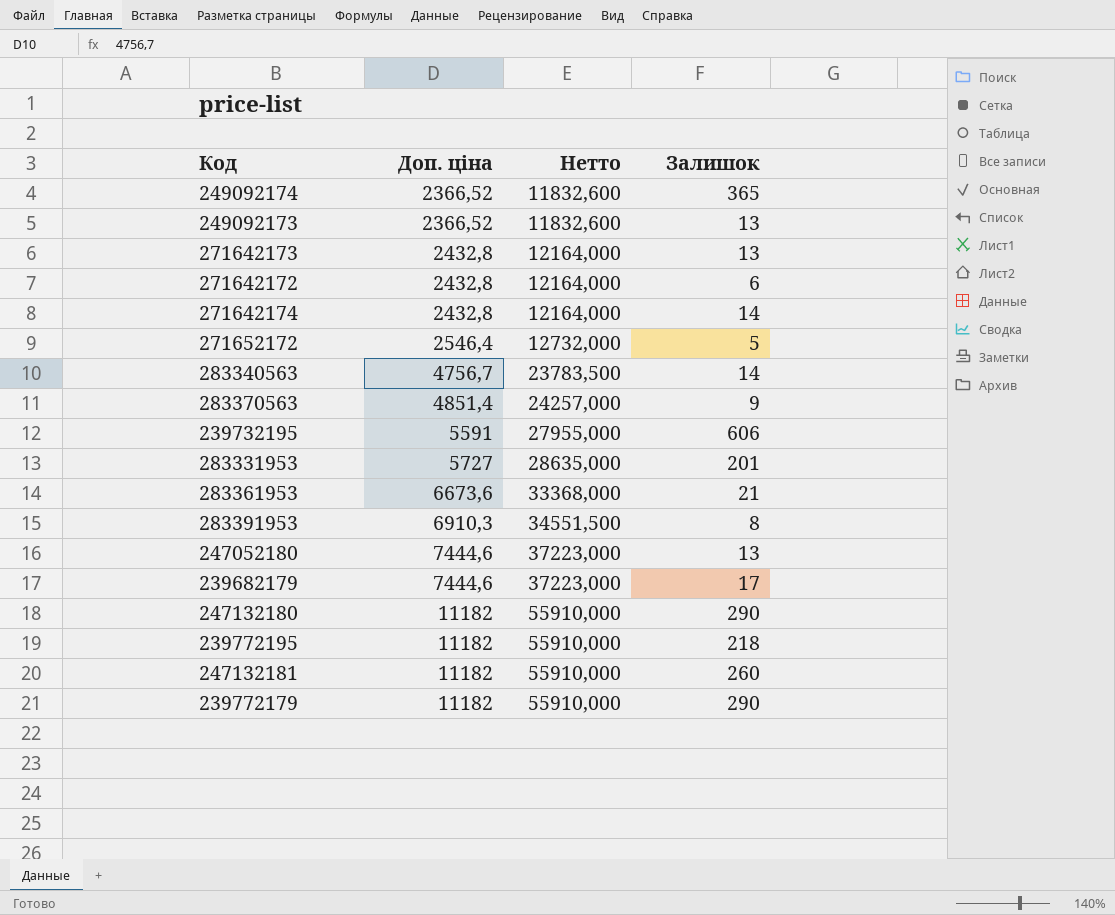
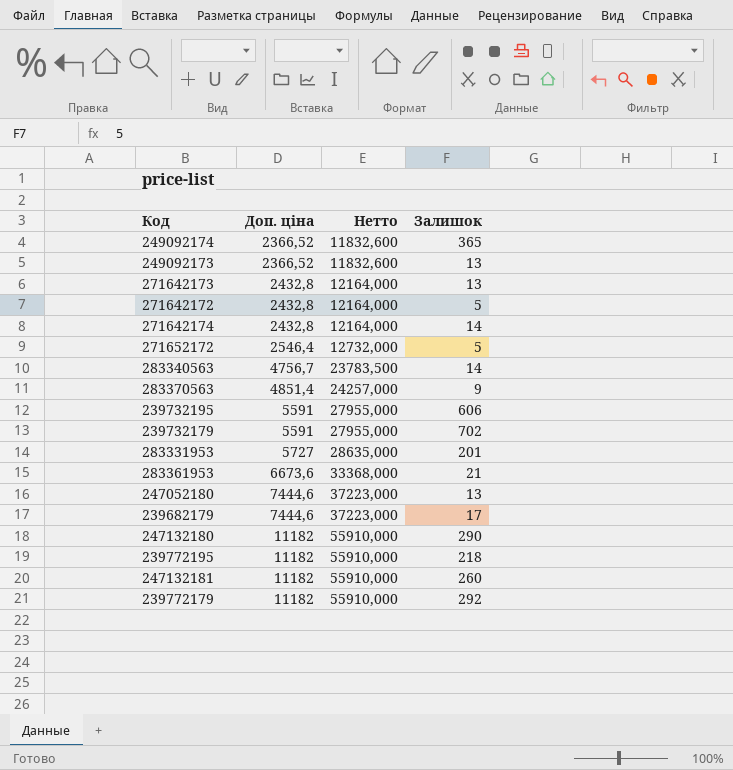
row 283391953: 6910,3 | 34551,500 | 8 -> none
271642172 | Залишок: 6 -> 5
row 239732179: none -> 5591 | 27955,000 | 702
239772179 | Залишок: 290 -> 292

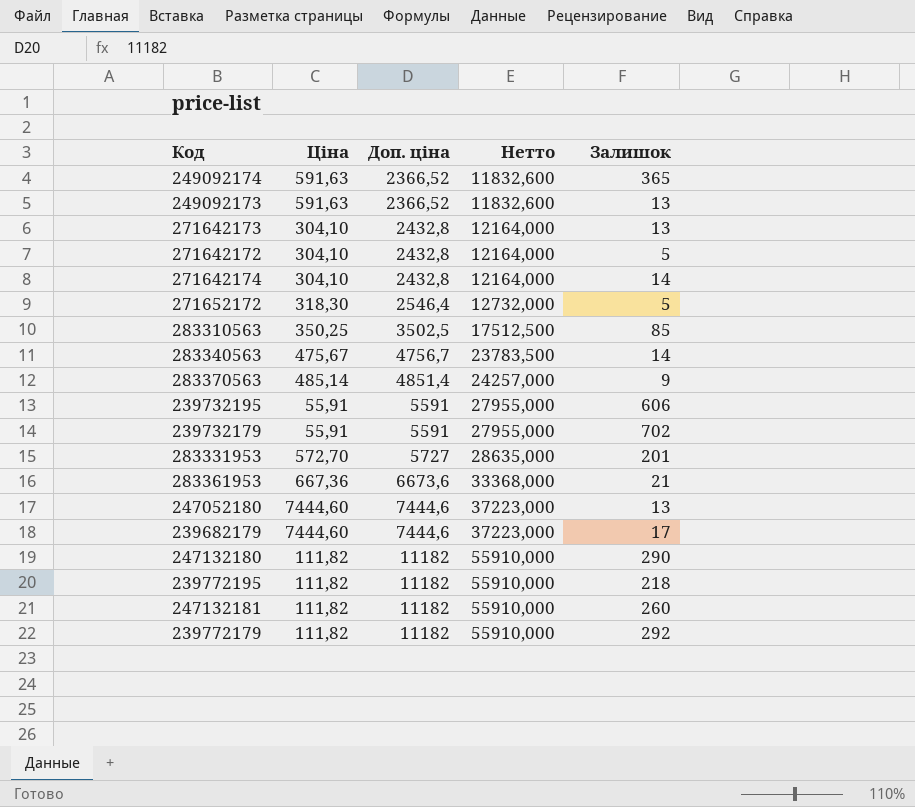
column Ціна | position: none -> 2
row 283310563: none -> 350,25 | 3502,5 | 17512,500 | 85

